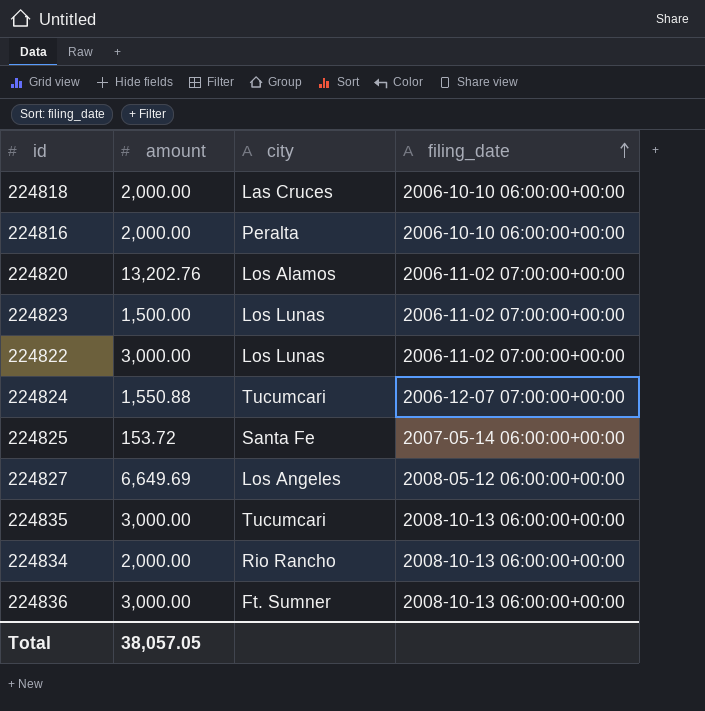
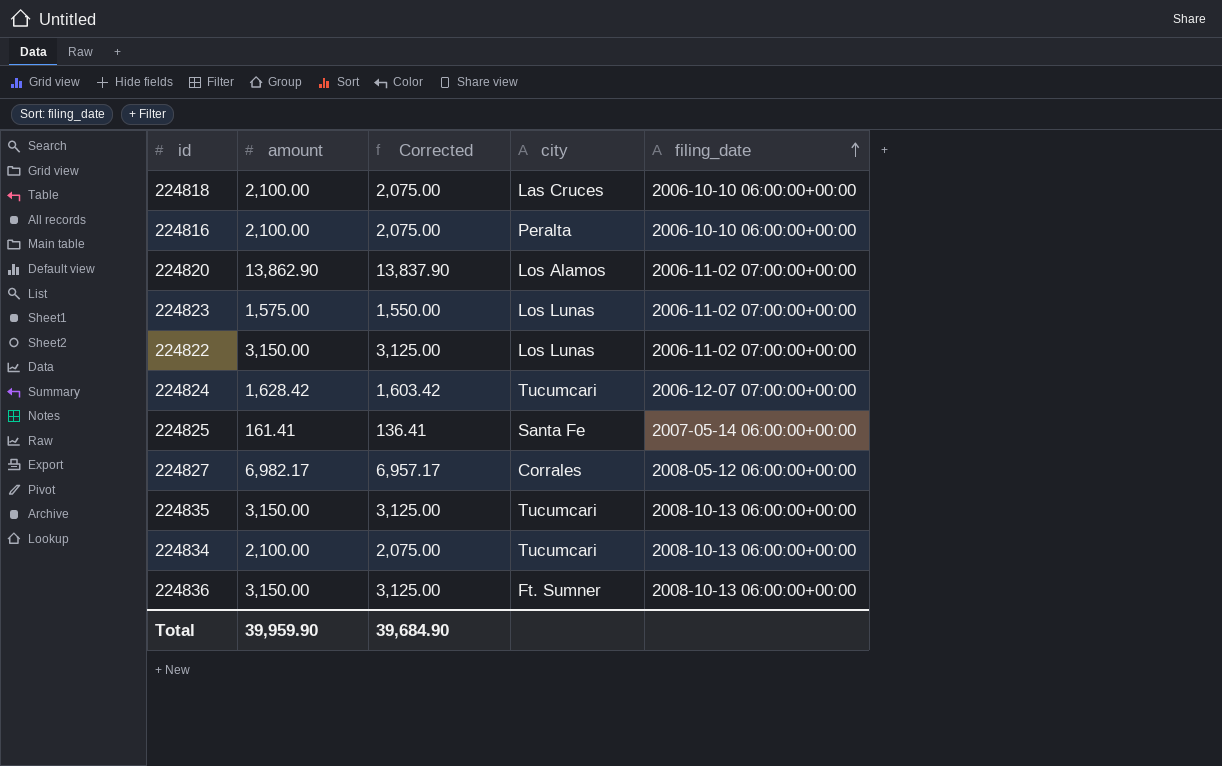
column Corrected | formula: none -> [amount] - 25
224818 | amount: 2,000.00 -> 2,100.00
224816 | amount: 2,000.00 -> 2,100.00
224820 | amount: 13,202.76 -> 13,862.90
224823 | amount: 1,500.00 -> 1,575.00
224822 | amount: 3,000.00 -> 3,150.00
224824 | amount: 1,550.88 -> 1,628.42
224825 | amount: 153.72 -> 161.41
224827 | amount: 6,649.69 -> 6,982.17
224827 | city: Los Angeles -> Corrales
224835 | amount: 3,000.00 -> 3,150.00
224834 | amount: 2,000.00 -> 2,100.00
224834 | city: Rio Rancho -> Tucumcari
224836 | amount: 3,000.00 -> 3,150.00
Total | amount: 38,057.05 -> 39,959.90

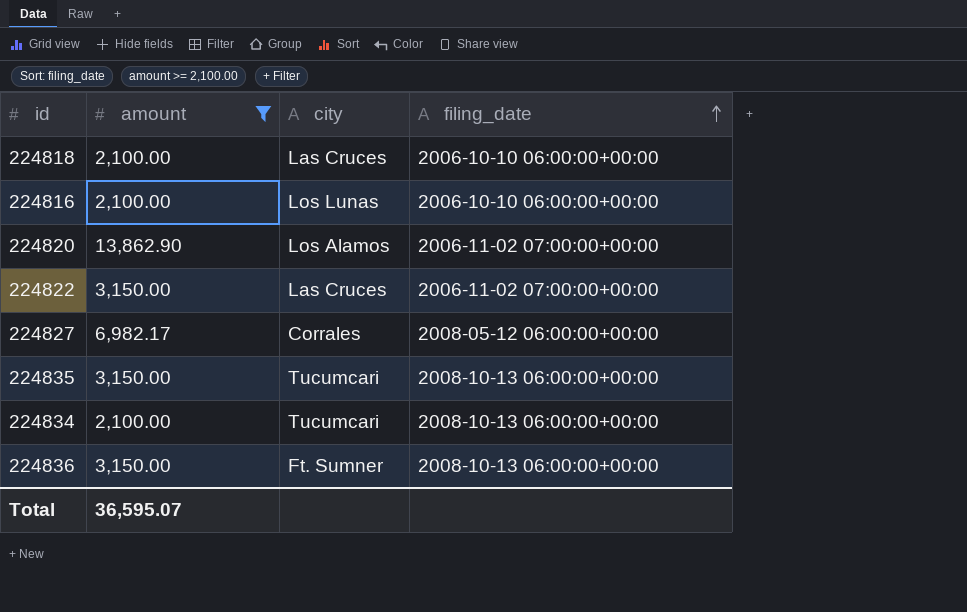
filter: none -> amount >= 2,100.00
column Corrected | formula: [amount] - 25 -> none
224816 | city: Peralta -> Los Lunas
224822 | city: Los Lunas -> Las Cruces
Total | amount: 39,959.90 -> 36,595.07

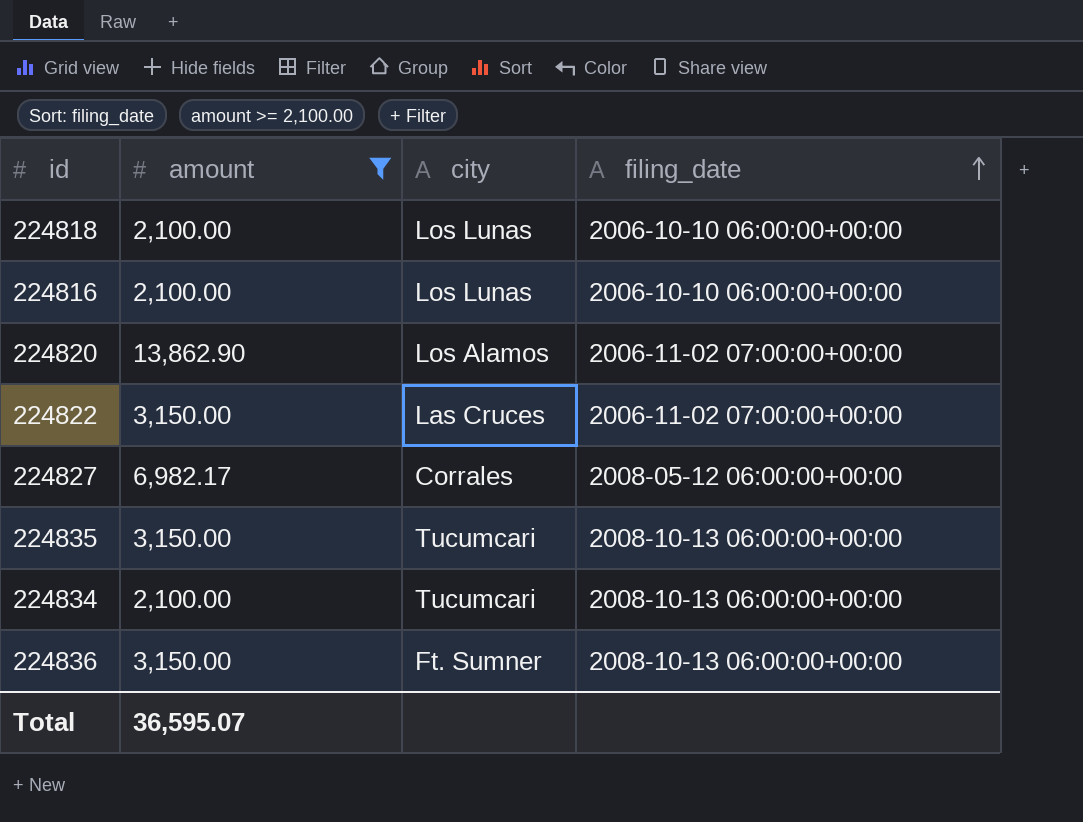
224818 | city: Las Cruces -> Los Lunas

